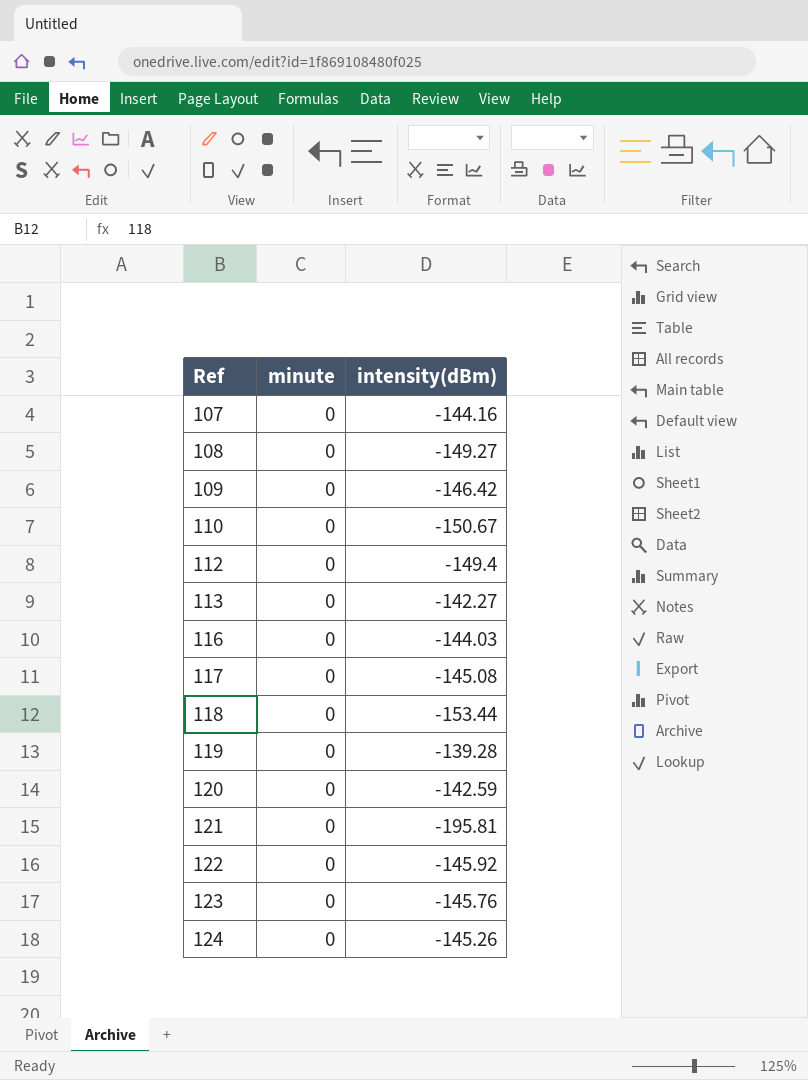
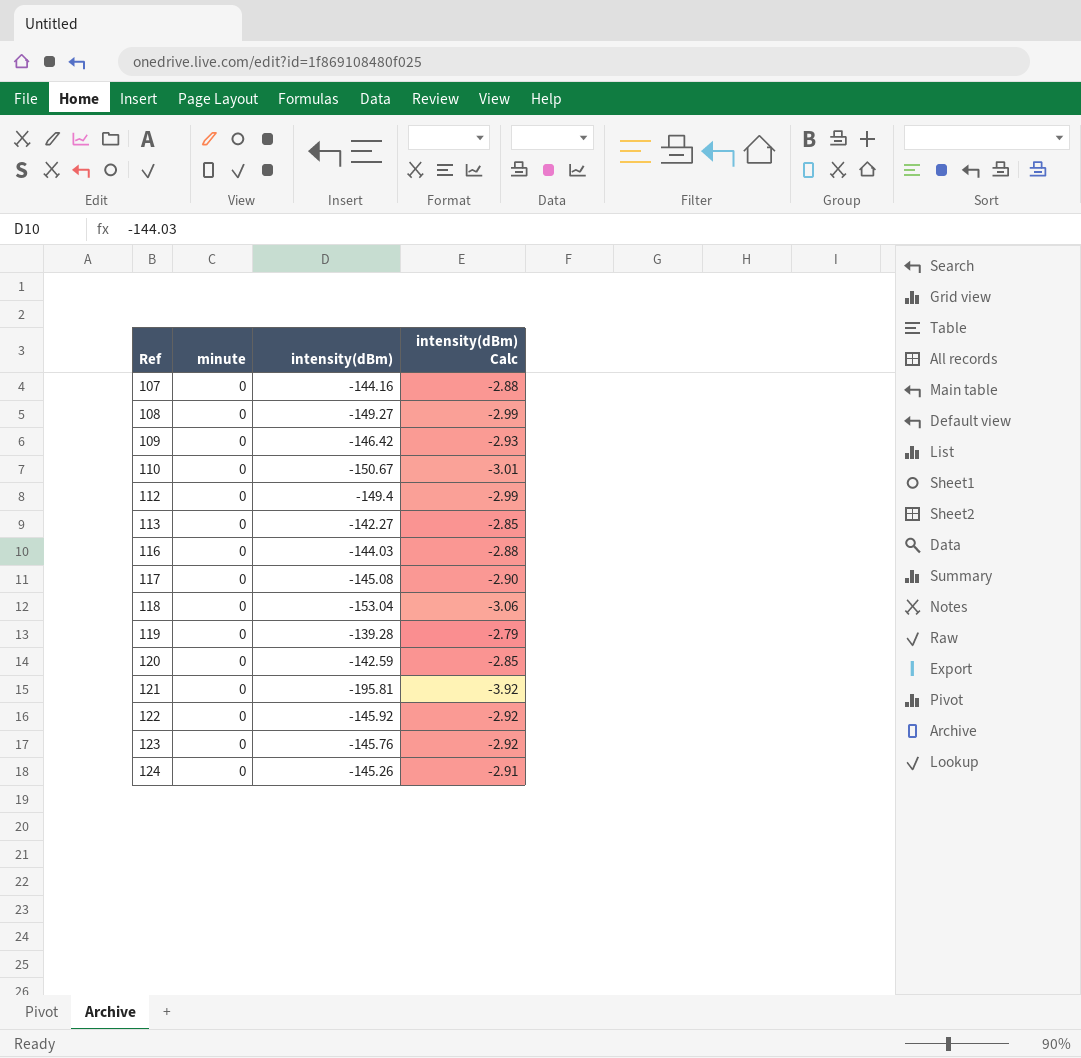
column intensity(dBm) Calc | formula: none -> [intensity(dBm)] * 0.02
118 | intensity(dBm): -153.44 -> -153.04

